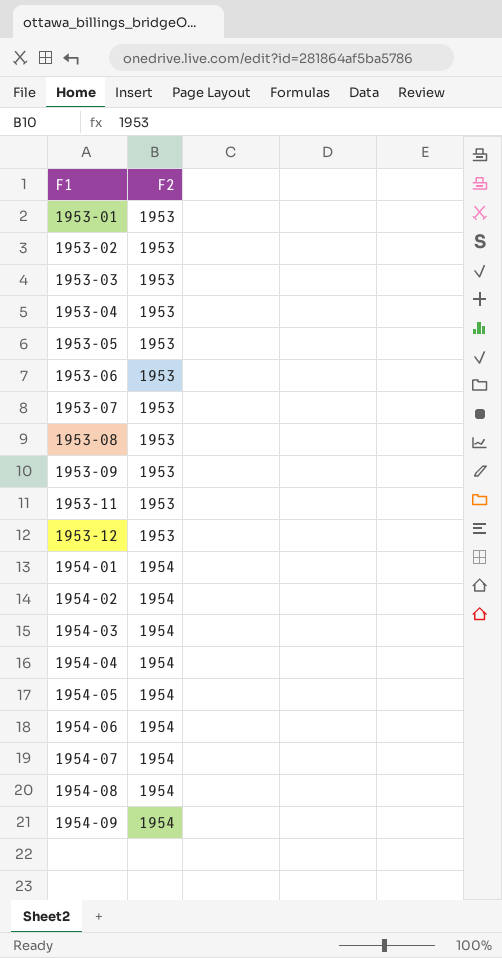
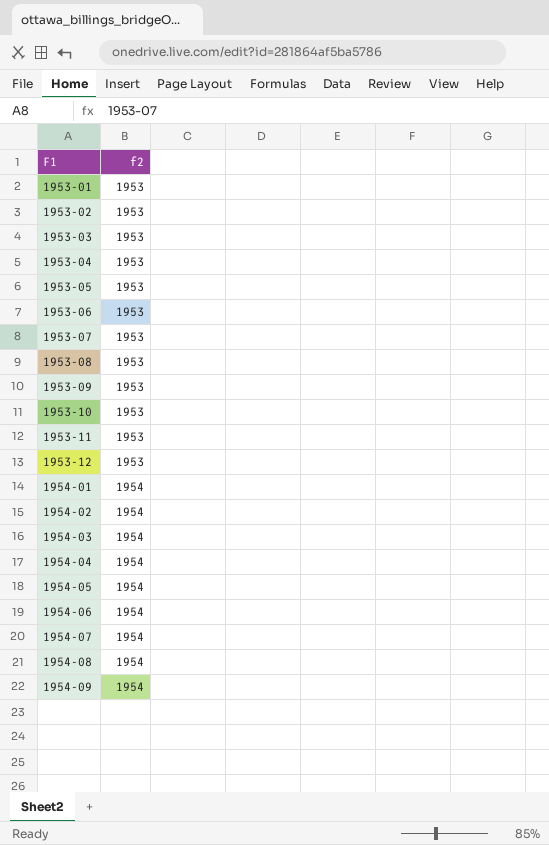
column name: F2 -> f2
row 1953-10: none -> 1953

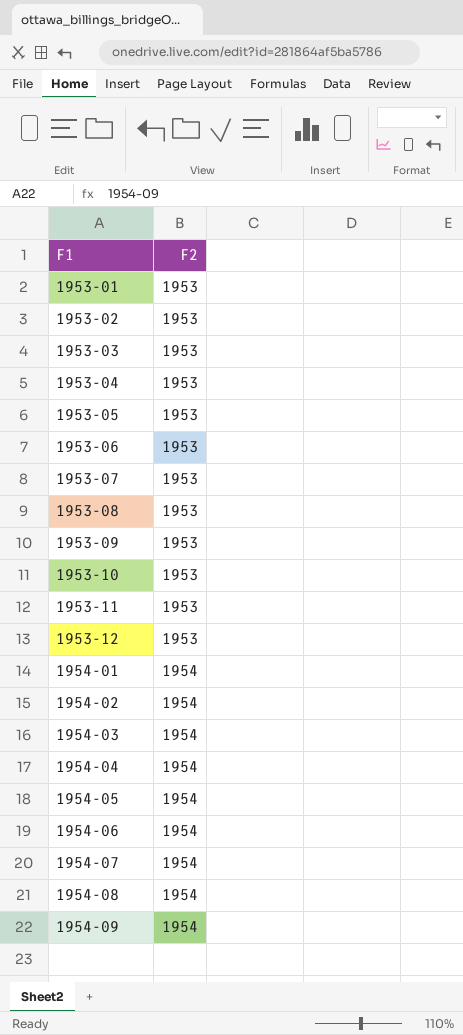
column name: f2 -> F2

